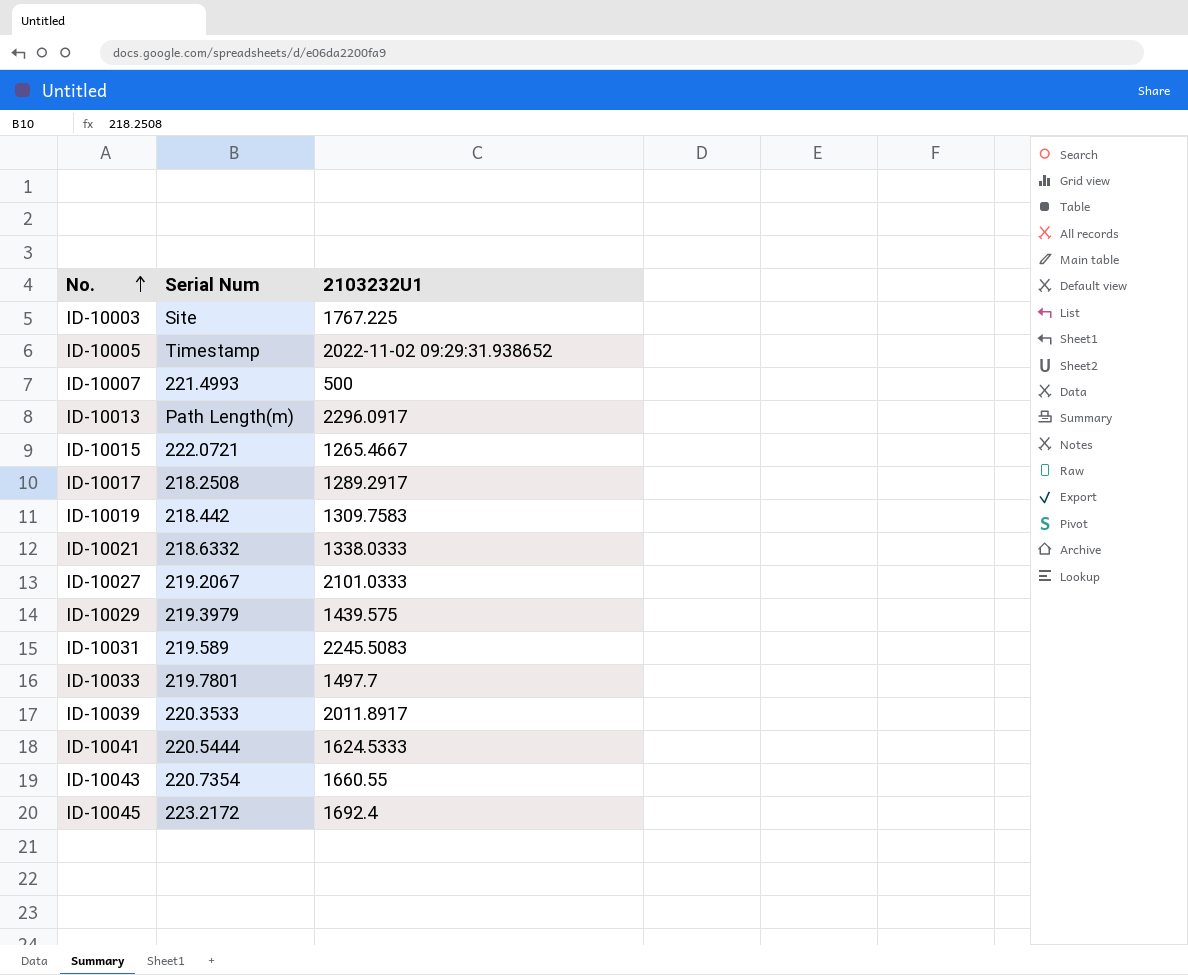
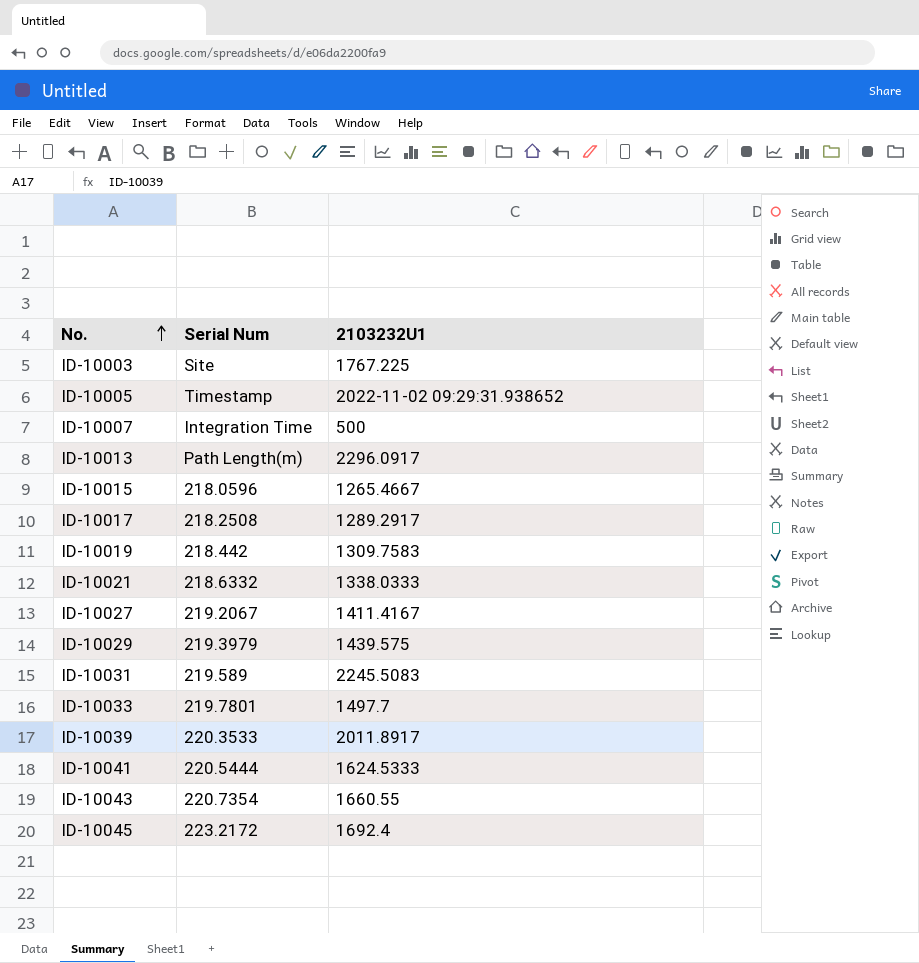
ID-10007 | Serial Num: 221.4993 -> Integration Time
ID-10015 | Serial Num: 222.0721 -> 218.0596
ID-10027 | 2103232U1: 2101.0333 -> 1411.4167

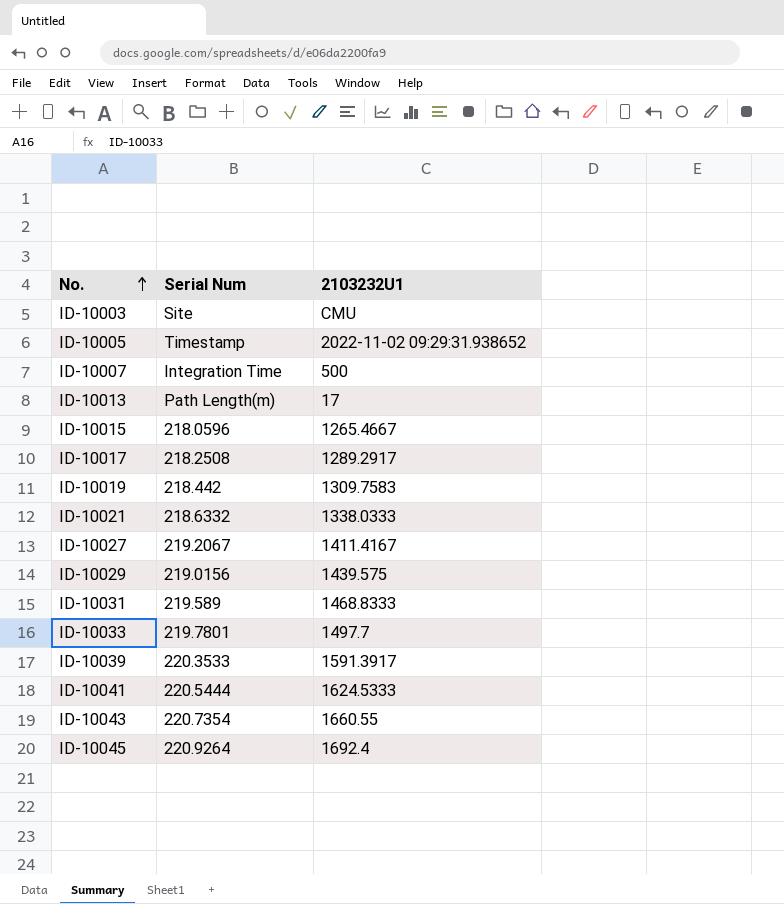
ID-10003 | 2103232U1: 1767.225 -> CMU
ID-10013 | 2103232U1: 2296.0917 -> 17
ID-10029 | Serial Num: 219.3979 -> 219.0156
ID-10031 | 2103232U1: 2245.5083 -> 1468.8333
ID-10039 | 2103232U1: 2011.8917 -> 1591.3917
ID-10045 | Serial Num: 223.2172 -> 220.9264

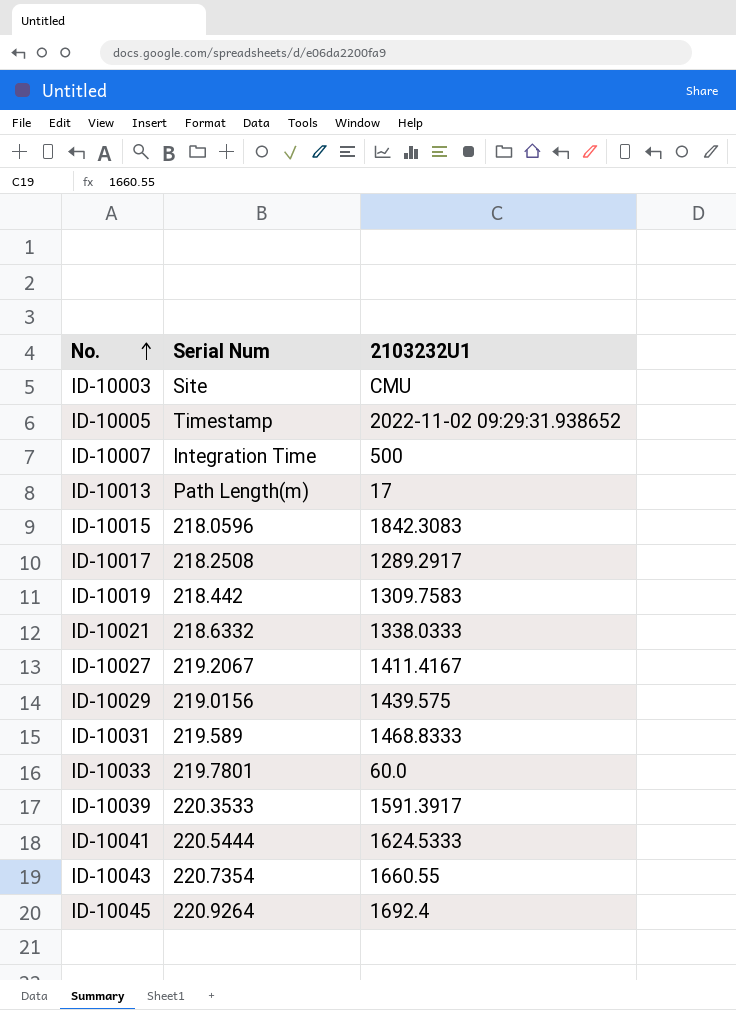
ID-10015 | 2103232U1: 1265.4667 -> 1842.3083
ID-10033 | 2103232U1: 1497.7 -> 60.0

